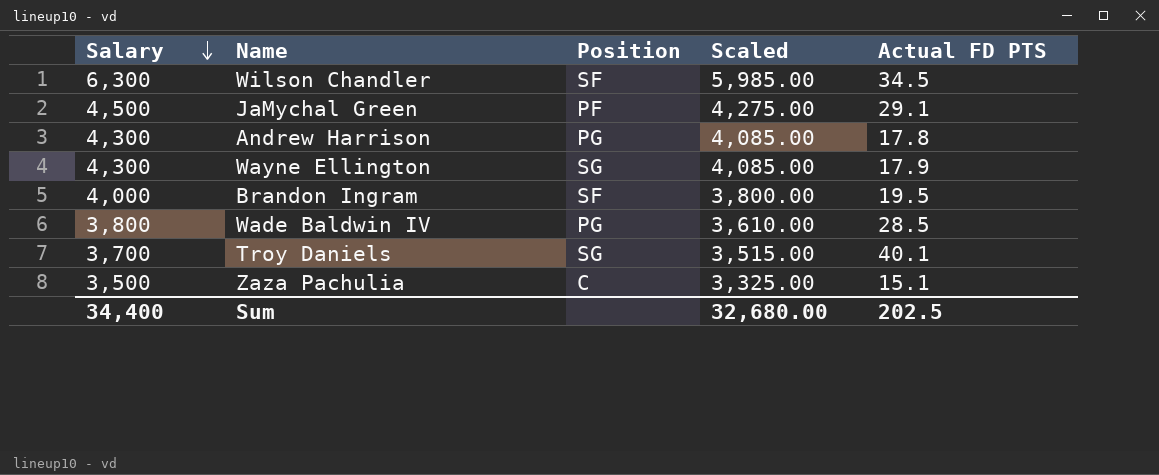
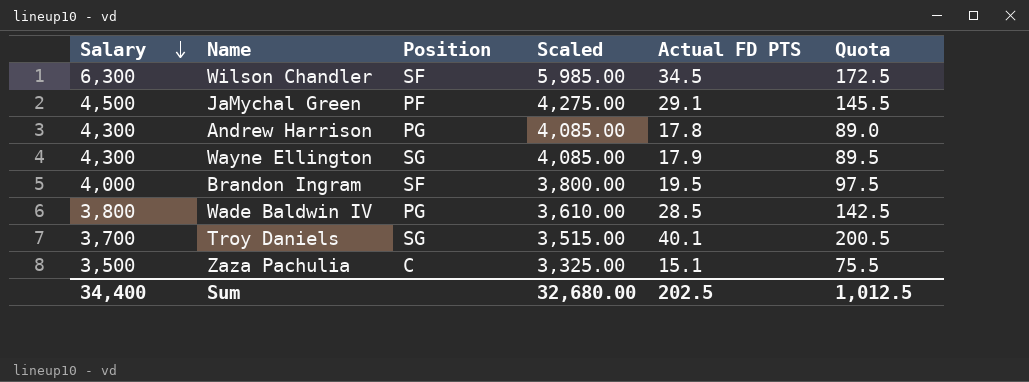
column Quota | formula: none -> [Actual FD PTS] * 5

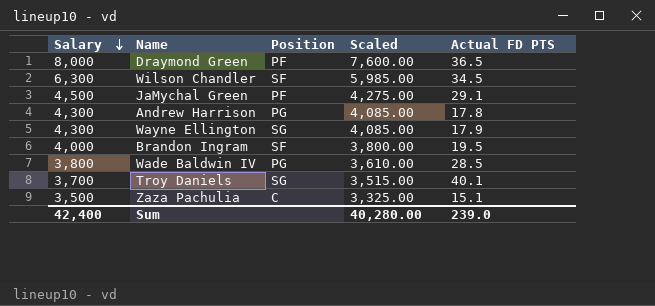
column Quota | formula: [Actual FD PTS] * 5 -> none
row Draymond Green: none -> 8,000 | PF | 7,600.00 | 36.5
Sum | Salary: 34,400 -> 42,400
Sum | Scaled: 32,680.00 -> 40,280.00
Sum | Actual FD PTS: 202.5 -> 239.0

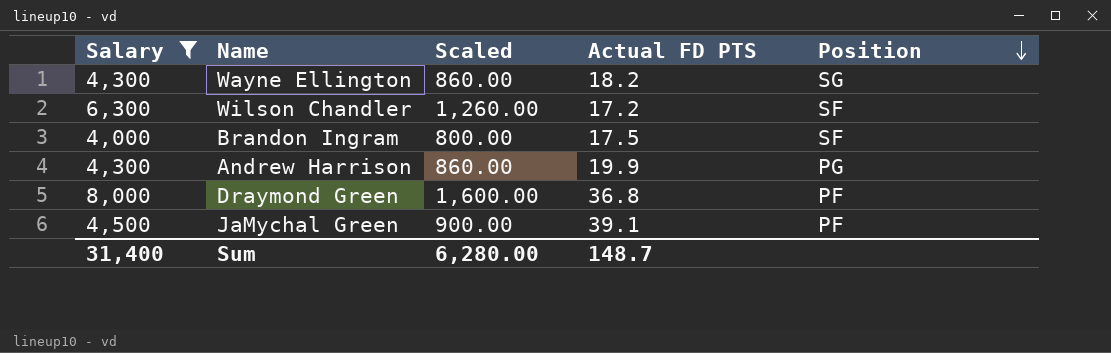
filter: none -> Salary >= 4,000
row order: Salary descending -> Position descending
column Scaled | formula: [Salary] * 0.95 -> [Salary] * 0.2
column Position | position: 3 -> 5
Wayne Ellington | Actual FD PTS: 17.9 -> 18.2
Wilson Chandler | Actual FD PTS: 34.5 -> 17.2
Brandon Ingram | Actual FD PTS: 19.5 -> 17.5
Andrew Harrison | Actual FD PTS: 17.8 -> 19.9
Draymond Green | Actual FD PTS: 36.5 -> 36.8
JaMychal Green | Actual FD PTS: 29.1 -> 39.1
Sum | Salary: 42,400 -> 31,400
Sum | Scaled: 40,280.00 -> 6,280.00
Sum | Actual FD PTS: 239.0 -> 148.7

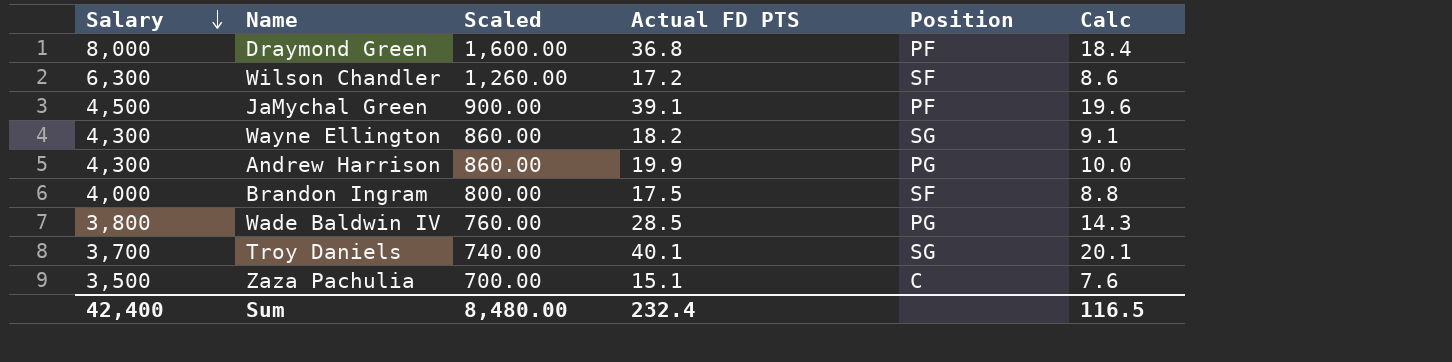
filter: Salary >= 4,000 -> none
row order: Position descending -> Salary descending
column Calc | formula: none -> [Actual FD PTS] * 0.5
Sum | Salary: 31,400 -> 42,400
Sum | Scaled: 6,280.00 -> 8,480.00
Sum | Actual FD PTS: 148.7 -> 232.4

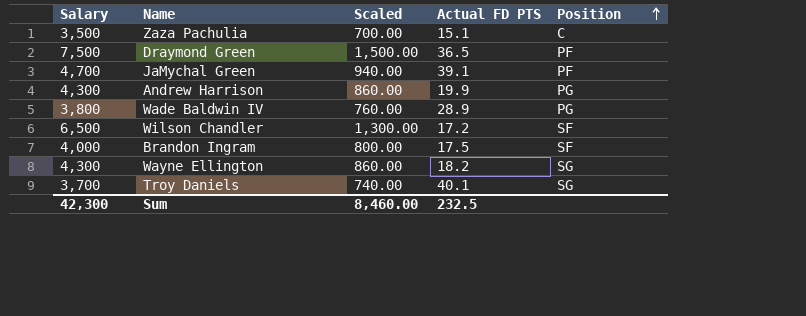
row order: Salary descending -> Position ascending
column Calc | formula: [Actual FD PTS] * 0.5 -> none
Draymond Green | Salary: 8,000 -> 7,500
Draymond Green | Scaled: 1,600.00 -> 1,500.00
Draymond Green | Actual FD PTS: 36.8 -> 36.5
JaMychal Green | Salary: 4,500 -> 4,700
JaMychal Green | Scaled: 900.00 -> 940.00
Wade Baldwin IV | Actual FD PTS: 28.5 -> 28.9
Wilson Chandler | Salary: 6,300 -> 6,500
Wilson Chandler | Scaled: 1,260.00 -> 1,300.00
Sum | Salary: 42,400 -> 42,300
Sum | Scaled: 8,480.00 -> 8,460.00
Sum | Actual FD PTS: 232.4 -> 232.5

